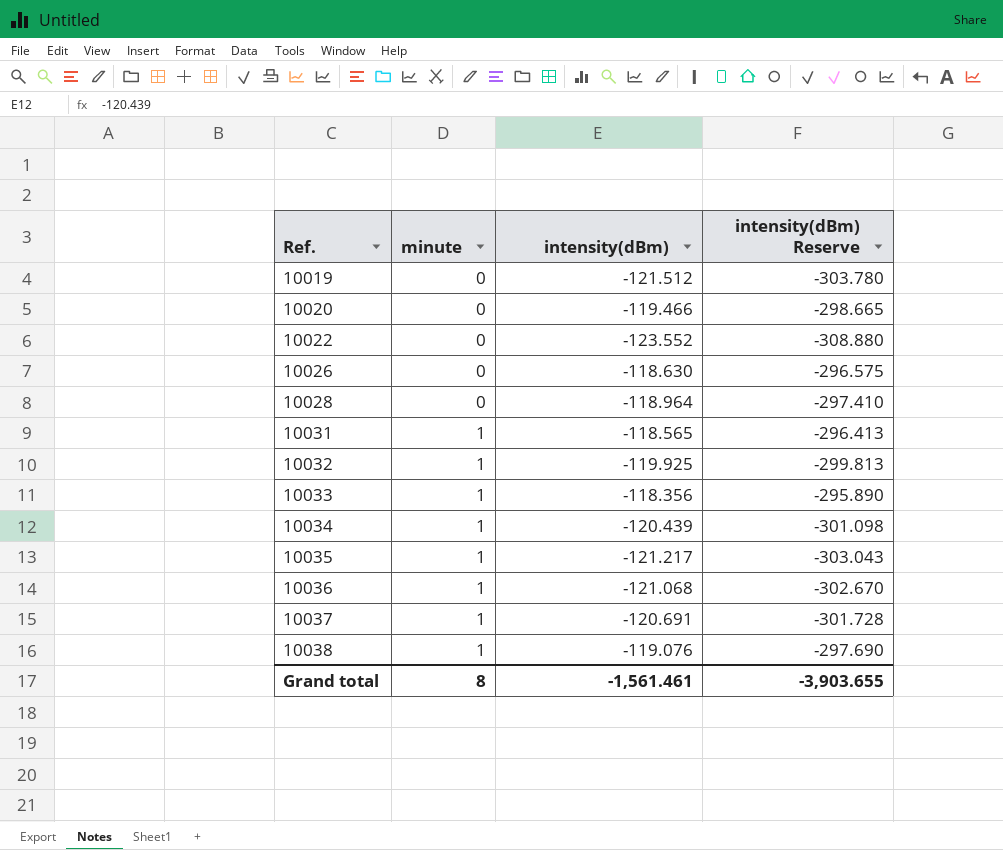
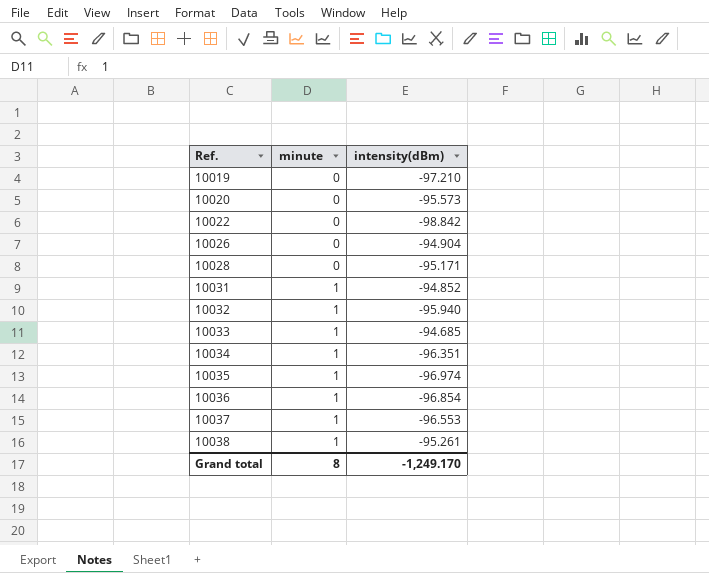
column intensity(dBm) Reserve | formula: [intensity(dBm)] * 2.5 -> none
10019 | intensity(dBm): -121.512 -> -97.210
10020 | intensity(dBm): -119.466 -> -95.573
10022 | intensity(dBm): -123.552 -> -98.842
10026 | intensity(dBm): -118.630 -> -94.904
10028 | intensity(dBm): -118.964 -> -95.171
10031 | intensity(dBm): -118.565 -> -94.852
10032 | intensity(dBm): -119.925 -> -95.940
10033 | intensity(dBm): -118.356 -> -94.685
10034 | intensity(dBm): -120.439 -> -96.351
10035 | intensity(dBm): -121.217 -> -96.974
10036 | intensity(dBm): -121.068 -> -96.854
10037 | intensity(dBm): -120.691 -> -96.553
10038 | intensity(dBm): -119.076 -> -95.261
Grand total | intensity(dBm): -1,561.461 -> -1,249.170

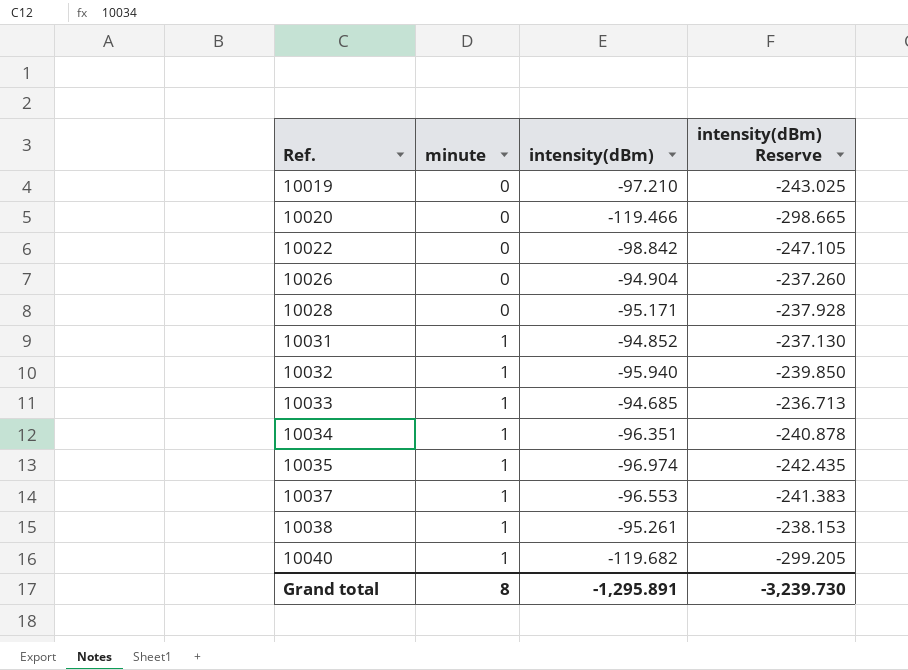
column intensity(dBm) Reserve | formula: none -> [intensity(dBm)] * 2.5
row 10036: 1 | -96.854 -> none
10020 | intensity(dBm): -95.573 -> -119.466
row 10040: none -> 1 | -119.682 | -299.205
Grand total | intensity(dBm): -1,249.170 -> -1,295.891

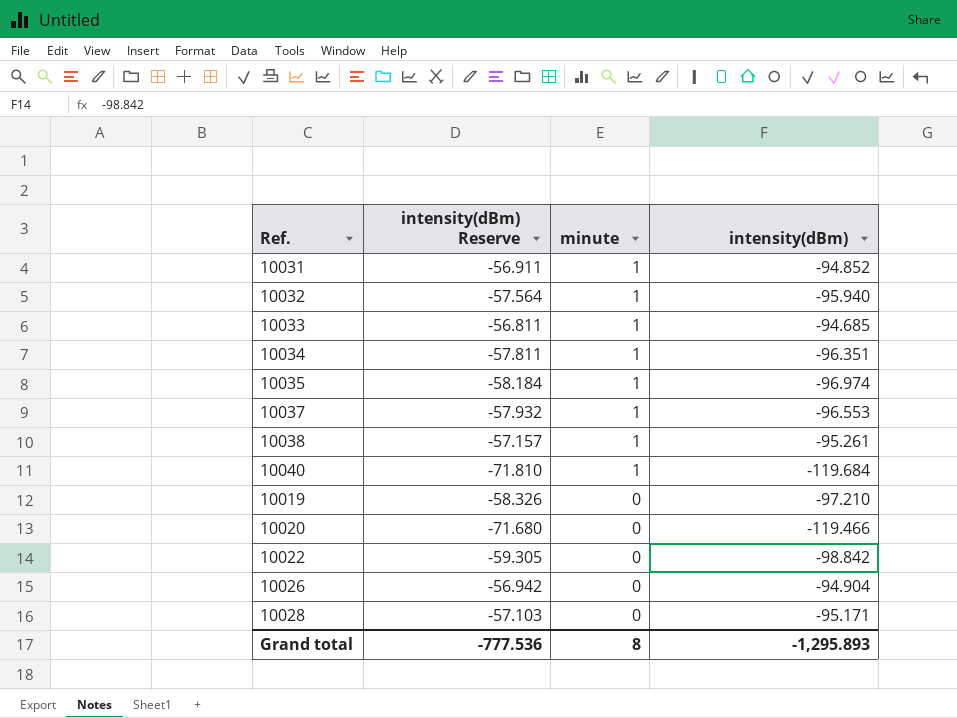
row order: Ref. ascending -> minute descending
column intensity(dBm) Reserve | formula: [intensity(dBm)] * 2.5 -> [intensity(dBm)] * 0.6
column intensity(dBm) Reserve | position: 4 -> 2
10040 | intensity(dBm): -119.682 -> -119.684
Grand total | intensity(dBm) Reserve: -3,239.730 -> -777.536
Grand total | intensity(dBm): -1,295.891 -> -1,295.893

